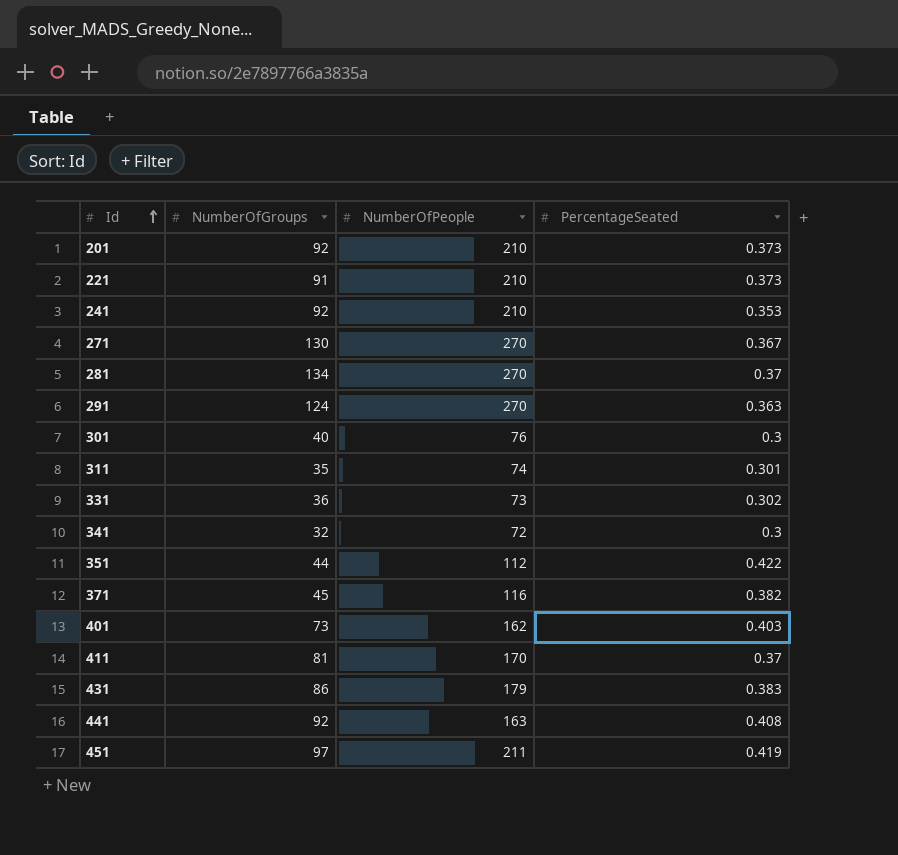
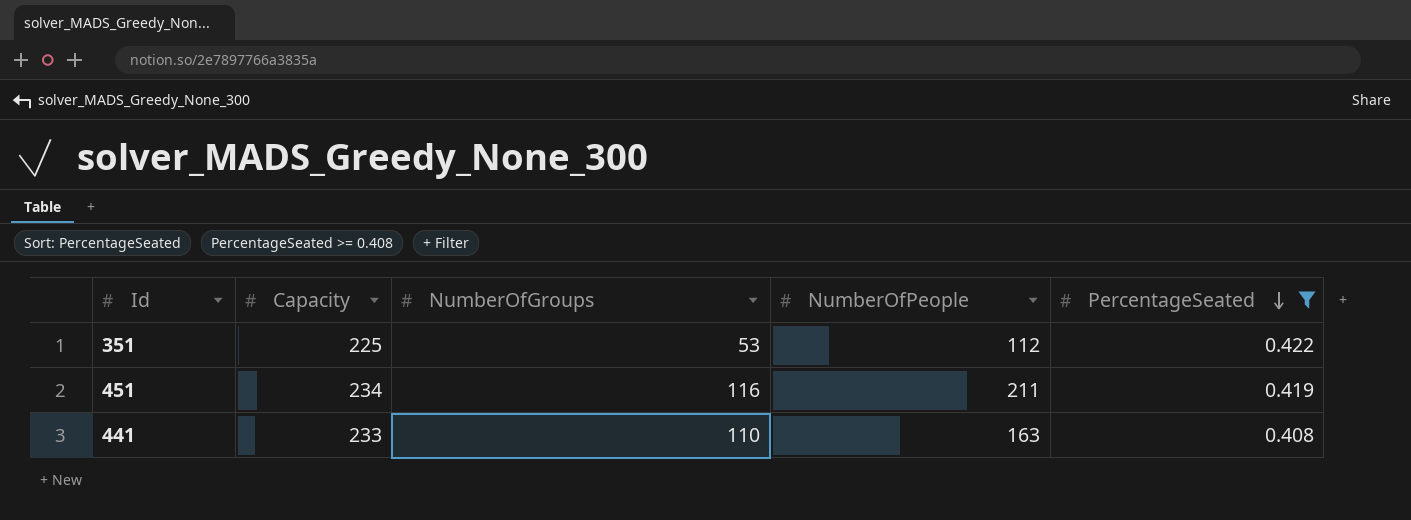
filter: none -> PercentageSeated >= 0.408
row order: Id ascending -> PercentageSeated descending
column Capacity | position: none -> 2
351 | NumberOfGroups: 44 -> 53
451 | NumberOfGroups: 97 -> 116
441 | NumberOfGroups: 92 -> 110

